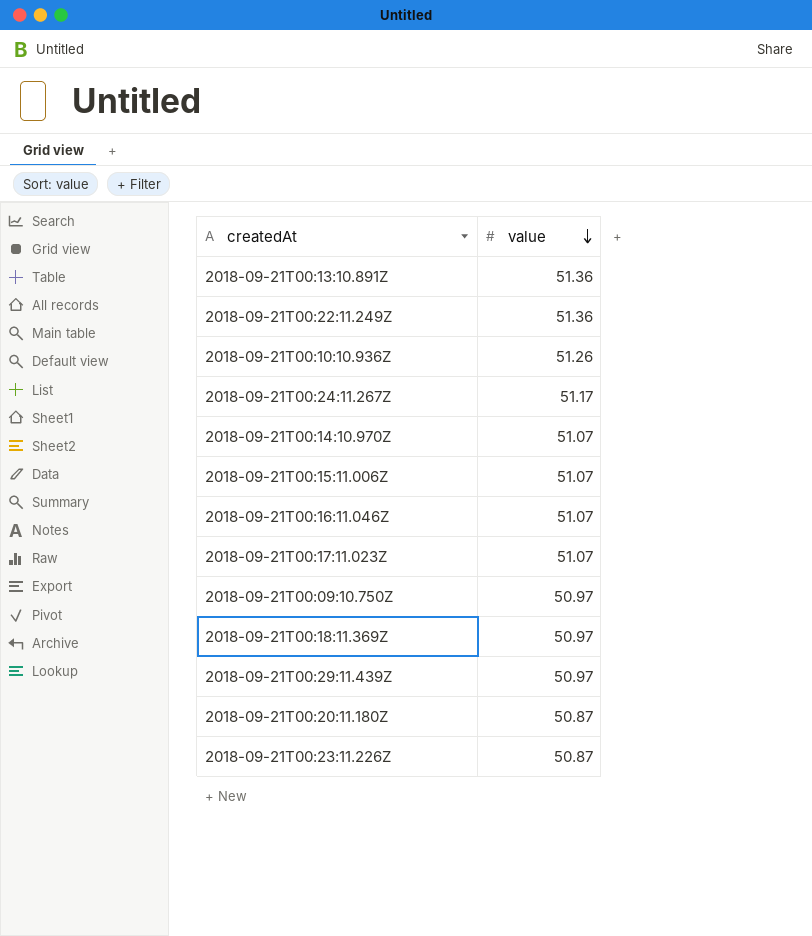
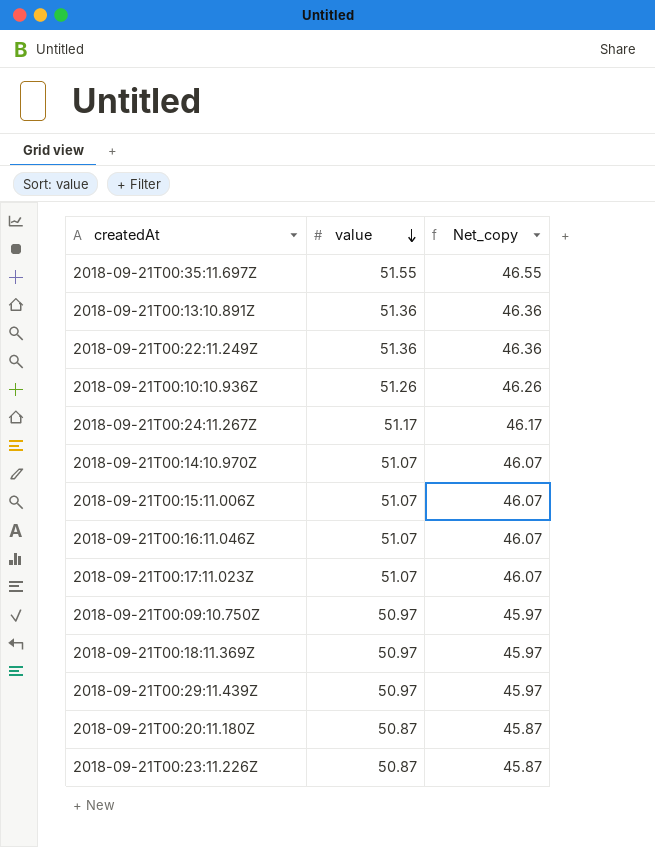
column Net_copy | formula: none -> [value] - 5
row 2018-09-21T00:35:11.697Z: none -> 51.55 | 46.55

